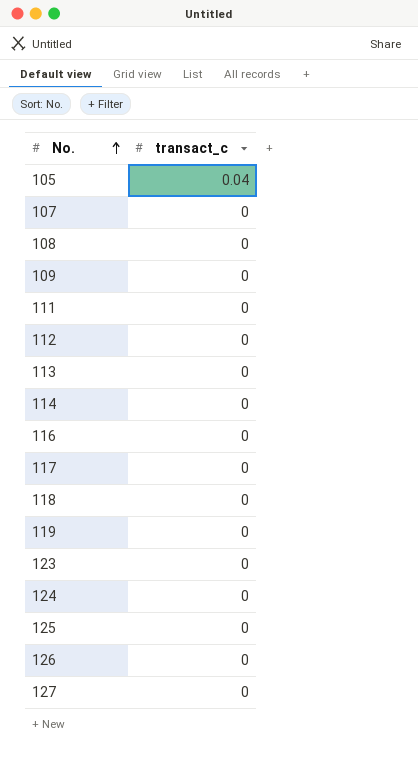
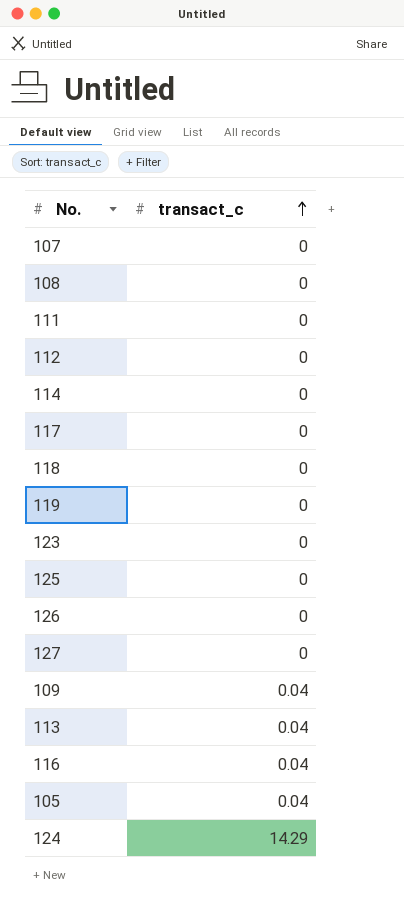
row order: No. ascending -> transact_c ascending
109 | transact_c: 0 -> 0.04
113 | transact_c: 0 -> 0.04
116 | transact_c: 0 -> 0.04
124 | transact_c: 0 -> 14.29

